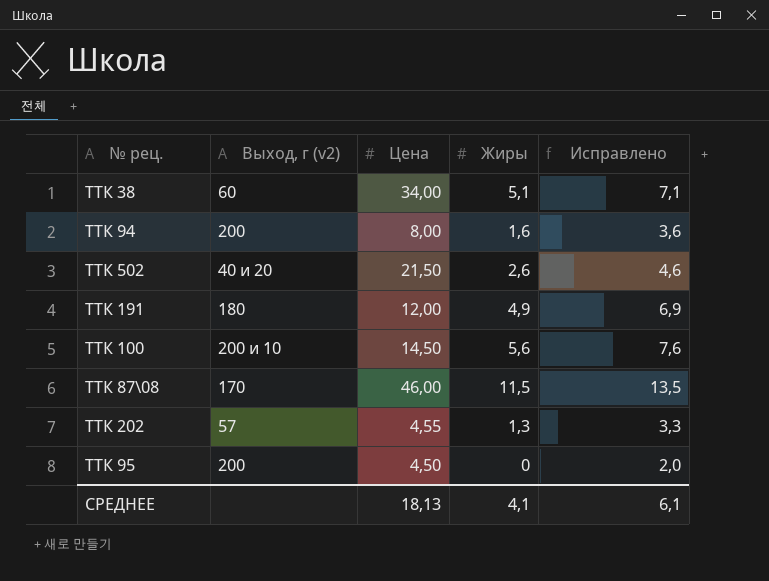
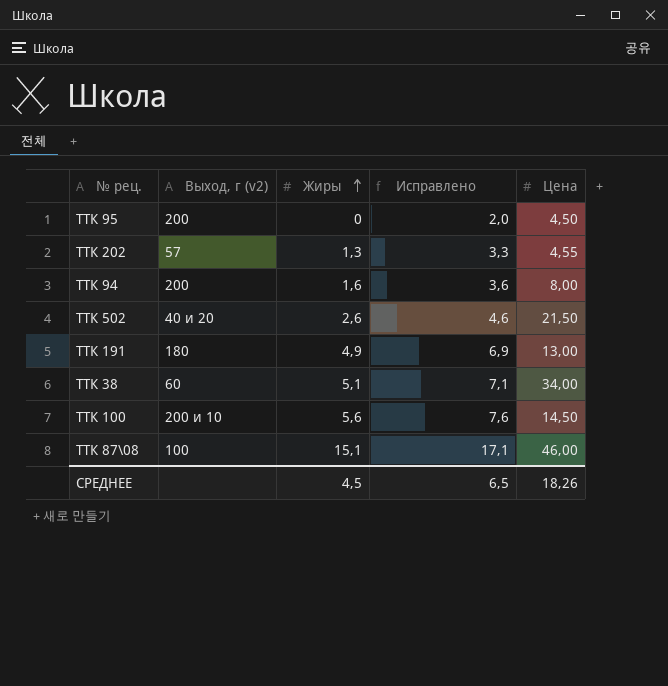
row order: none -> Жиры ascending
column Цена | position: 3 -> 5
ТТК 191 | Цена: 12,00 -> 13,00
ТТК 87\08 | Выход, г (v2): 170 -> 100
ТТК 87\08 | Жиры: 11,5 -> 15,1
ТТК 87\08 | Исправлено: 13,5 -> 17,1
СРЕДНЕЕ | Жиры: 4,1 -> 4,5
СРЕДНЕЕ | Исправлено: 6,1 -> 6,5
СРЕДНЕЕ | Цена: 18,13 -> 18,26

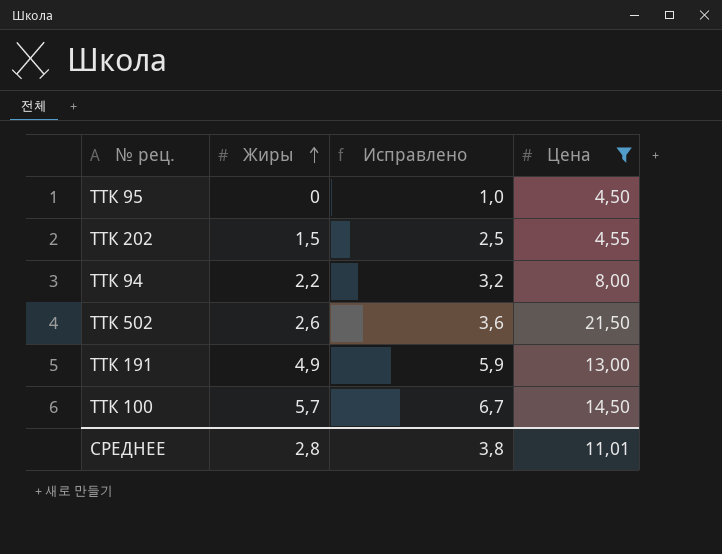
filter: none -> Цена <= 21,50
column Выход, г (v2) | position: 2 -> none
column Исправлено | formula: [Жиры] + 2 -> [Жиры] + 1
ТТК 202 | Жиры: 1,3 -> 1,5
ТТК 94 | Жиры: 1,6 -> 2,2
ТТК 100 | Жиры: 5,6 -> 5,7
СРЕДНЕЕ | Жиры: 4,5 -> 2,8
СРЕДНЕЕ | Исправлено: 6,5 -> 3,8
СРЕДНЕЕ | Цена: 18,26 -> 11,01

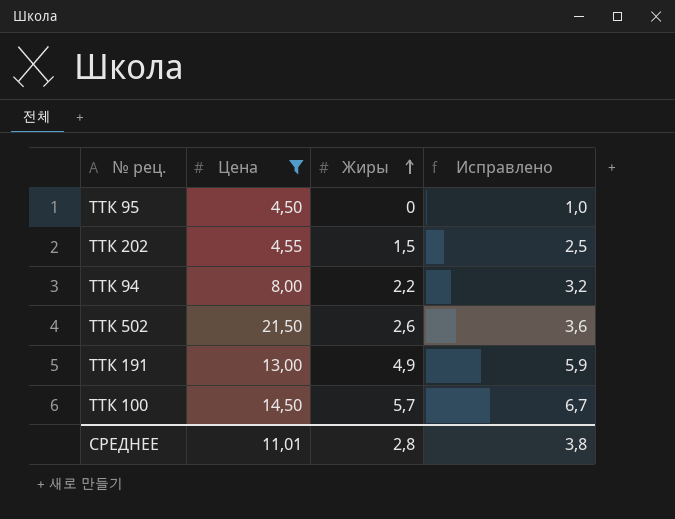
column Цена | position: 4 -> 2

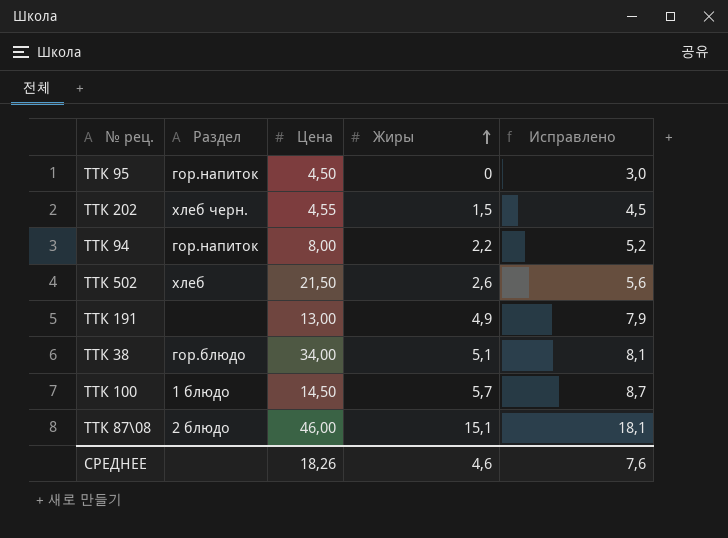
filter: Цена <= 21,50 -> none
column Раздел | position: none -> 2
column Исправлено | formula: [Жиры] + 1 -> [Жиры] + 3
СРЕДНЕЕ | Цена: 11,01 -> 18,26
СРЕДНЕЕ | Жиры: 2,8 -> 4,6
СРЕДНЕЕ | Исправлено: 3,8 -> 7,6

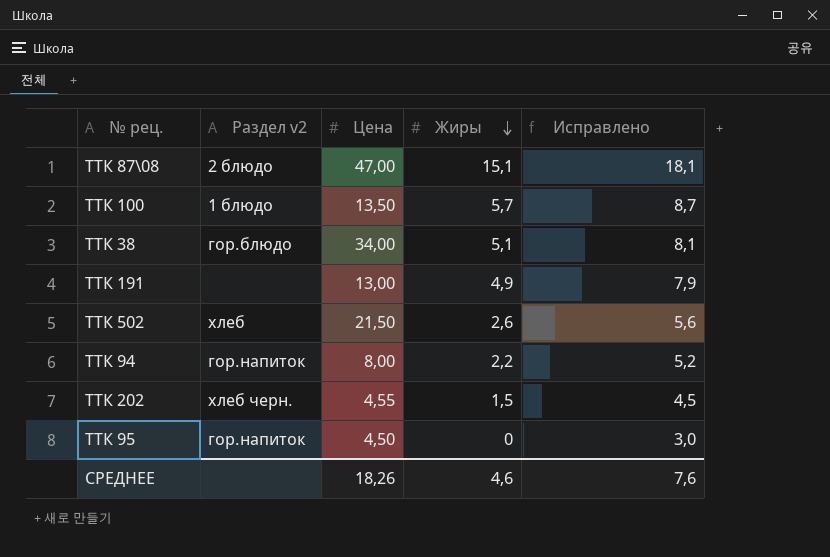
row order: Жиры ascending -> Жиры descending
column name: Раздел -> Раздел v2
ТТК 87\08 | Цена: 46,00 -> 47,00
ТТК 100 | Цена: 14,50 -> 13,50

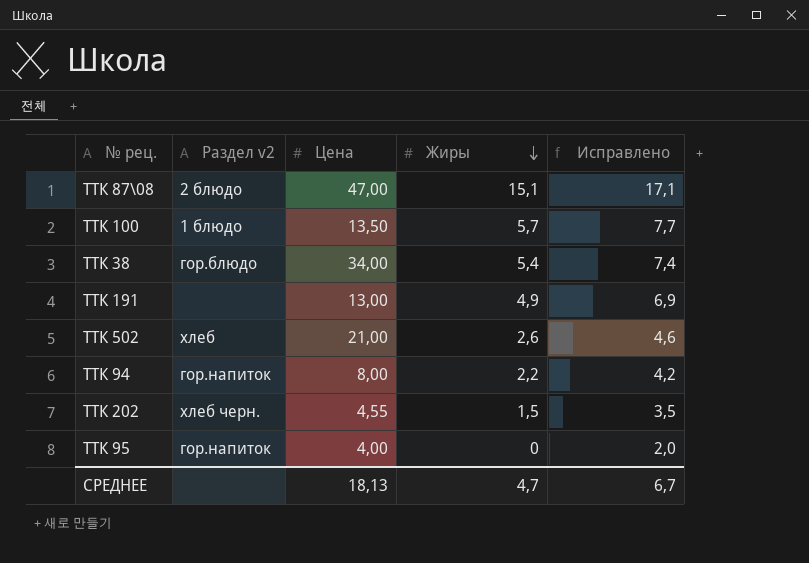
column Исправлено | formula: [Жиры] + 3 -> [Жиры] + 2
ТТК 38 | Жиры: 5,1 -> 5,4
ТТК 502 | Цена: 21,50 -> 21,00
ТТК 95 | Цена: 4,50 -> 4,00
СРЕДНЕЕ | Цена: 18,26 -> 18,13
СРЕДНЕЕ | Жиры: 4,6 -> 4,7
СРЕДНЕЕ | Исправлено: 7,6 -> 6,7

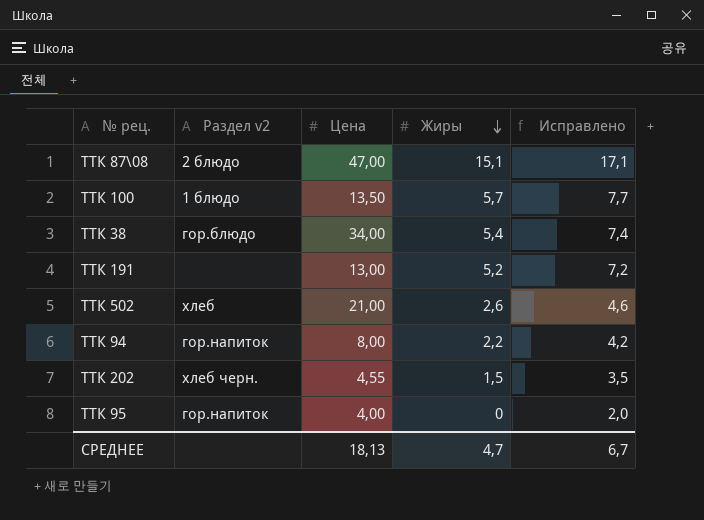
ТТК 191 | Жиры: 4,9 -> 5,2
ТТК 191 | Исправлено: 6,9 -> 7,2

